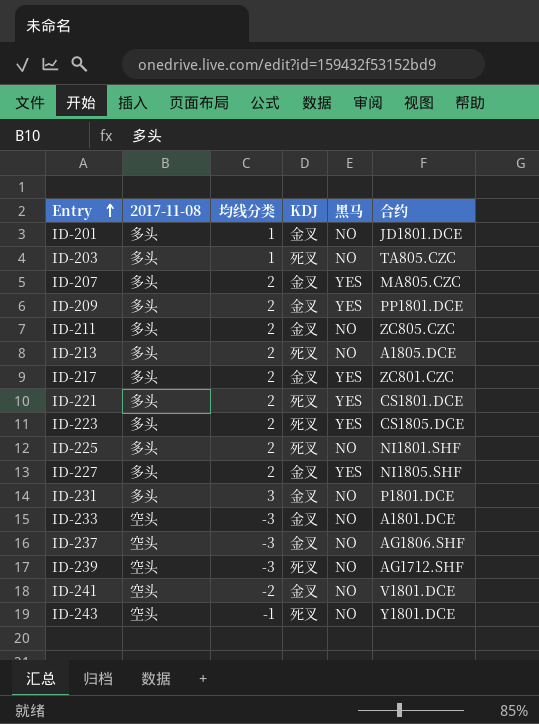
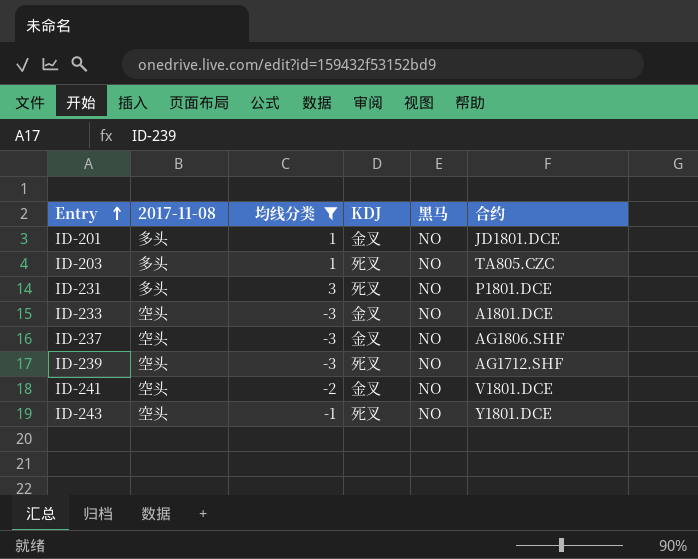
filter: none -> 均线分类 != 2
ID-231 | KDJ: 金叉 -> 死叉

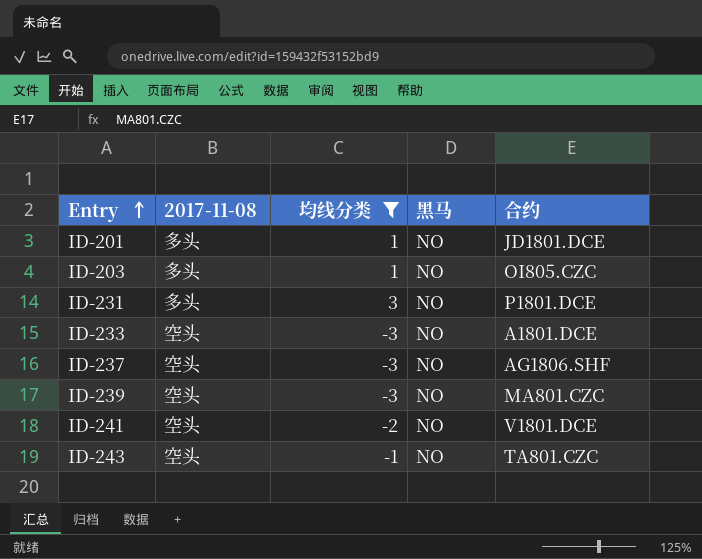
column KDJ | position: 4 -> none
ID-203 | 合约: TA805.CZC -> OI805.CZC
ID-239 | 合约: AG1712.SHF -> MA801.CZC
ID-243 | 合约: Y1801.DCE -> TA801.CZC

